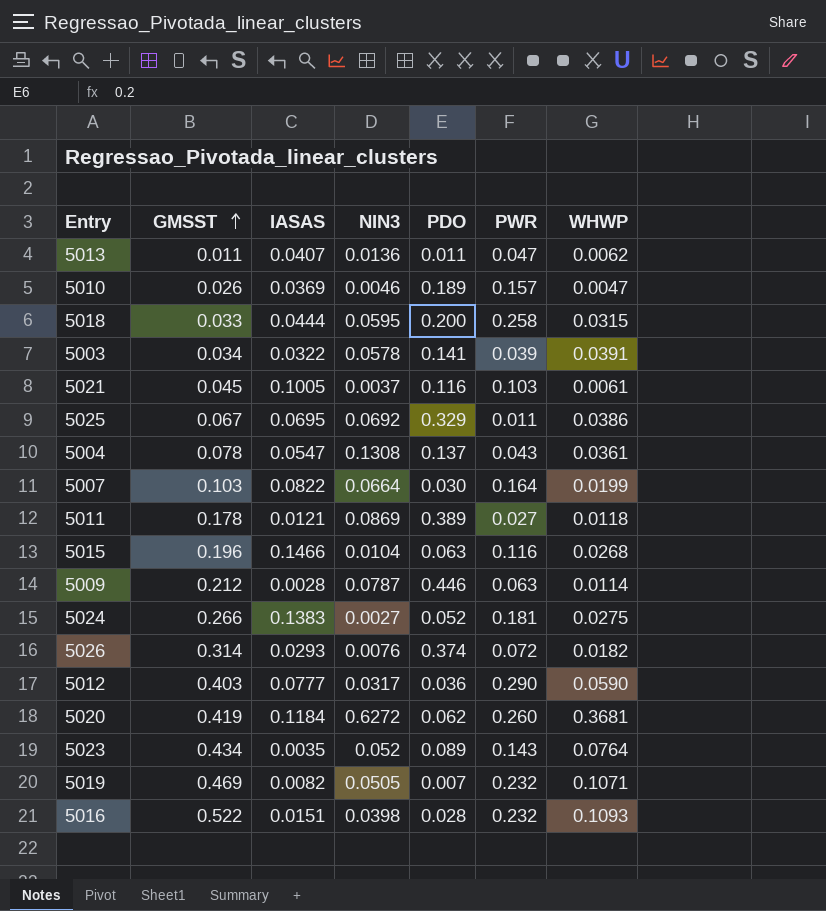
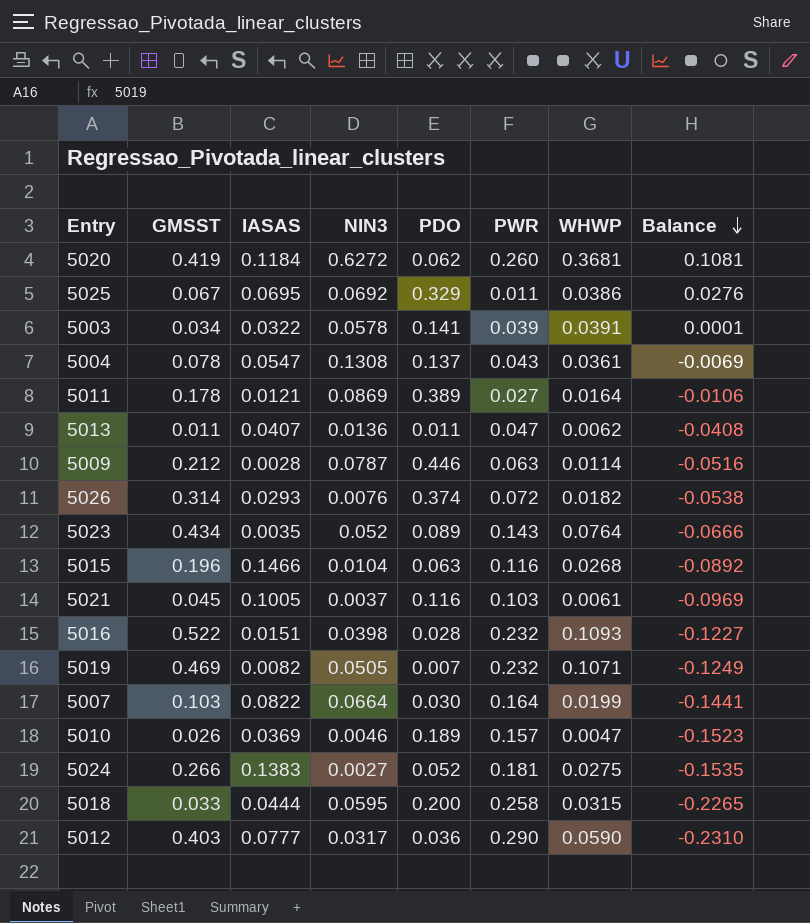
row order: GMSST ascending -> Balance descending
column Balance | formula: none -> [WHWP] - [PWR]
5011 | WHWP: 0.0118 -> 0.0164

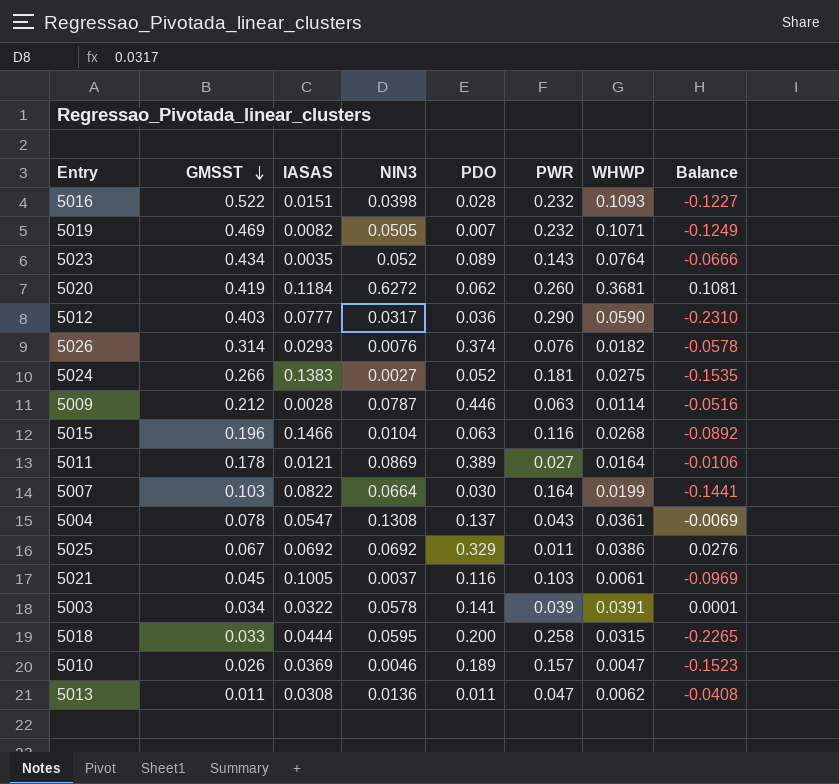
row order: Balance descending -> GMSST descending
5026 | PWR: 0.072 -> 0.076
5026 | Balance: -0.0538 -> -0.0578
5025 | IASAS: 0.0695 -> 0.0692
5013 | IASAS: 0.0407 -> 0.0308

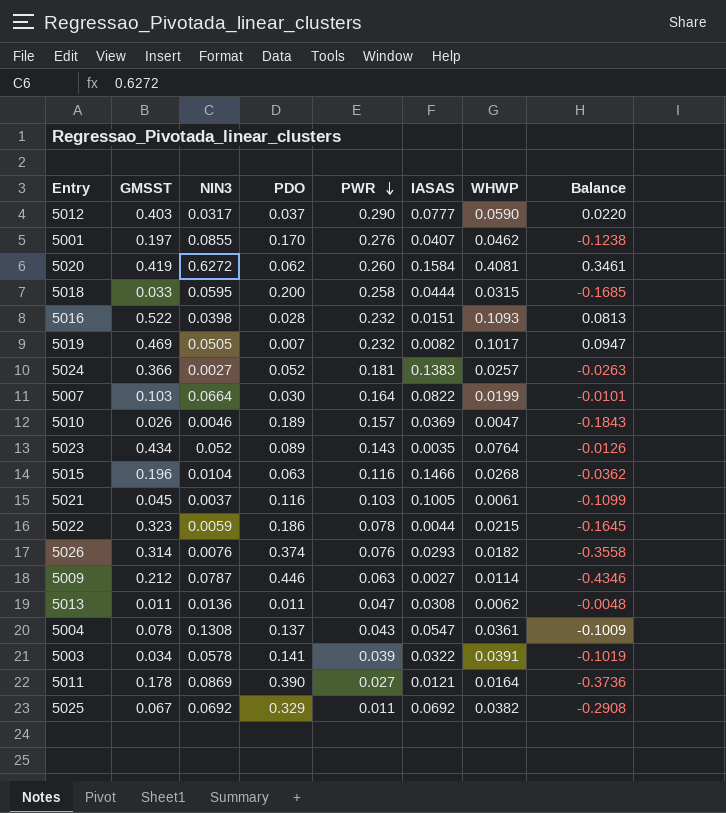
row order: GMSST descending -> PWR descending
column IASAS | position: 3 -> 6
column Balance | formula: [WHWP] - [PWR] -> [WHWP] - [PDO]
5012 | PDO: 0.036 -> 0.037
row 5001: none -> 0.197 | 0.0855 | 0.170 | 0.276 | 0.0407 | 0.0462 | -0.1238
5020 | IASAS: 0.1184 -> 0.1584
5020 | WHWP: 0.3681 -> 0.4081
5019 | WHWP: 0.1071 -> 0.1017
5024 | GMSST: 0.266 -> 0.366
5024 | WHWP: 0.0275 -> 0.0257
row 5022: none -> 0.323 | 0.0059 | 0.186 | 0.078 | 0.0044 | 0.0215 | -0.1645
5009 | IASAS: 0.0028 -> 0.0027
5011 | PDO: 0.389 -> 0.390
5025 | WHWP: 0.0386 -> 0.0382

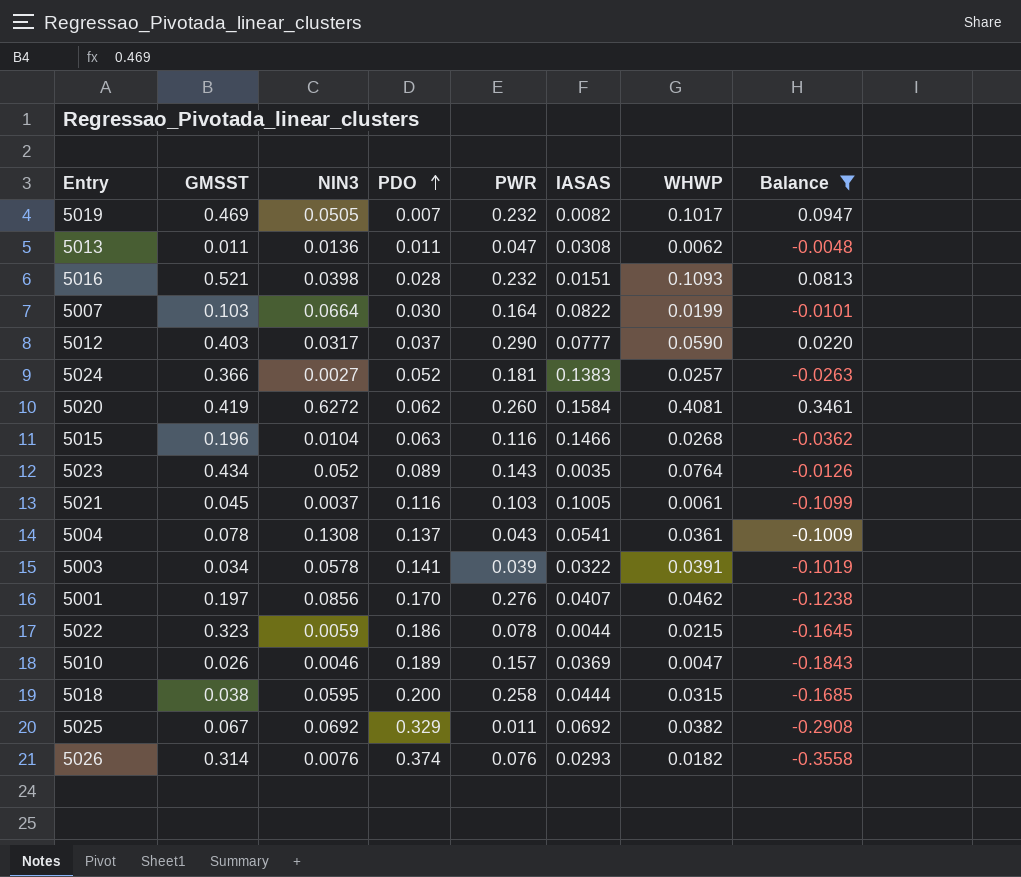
filter: none -> Balance >= -0.3558
row order: PWR descending -> PDO ascending
5016 | GMSST: 0.522 -> 0.521
5004 | IASAS: 0.0547 -> 0.0541
5001 | NIN3: 0.0855 -> 0.0856
5018 | GMSST: 0.033 -> 0.038

